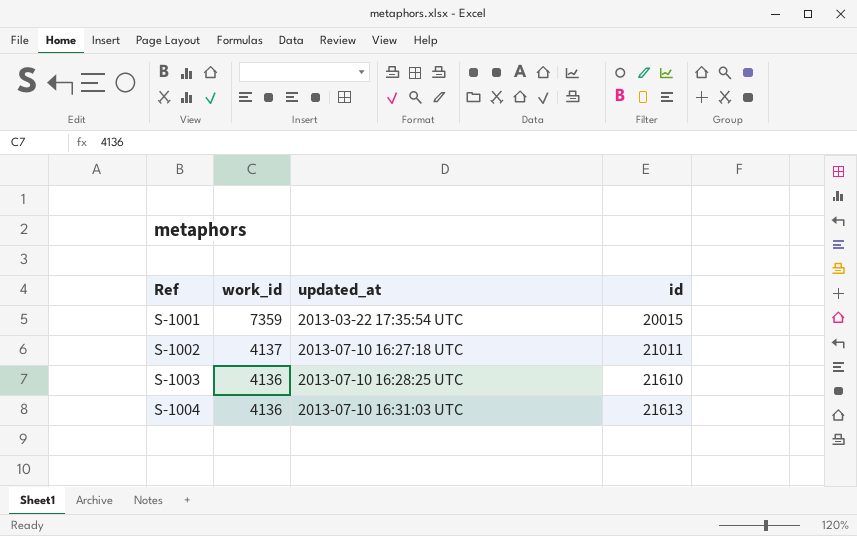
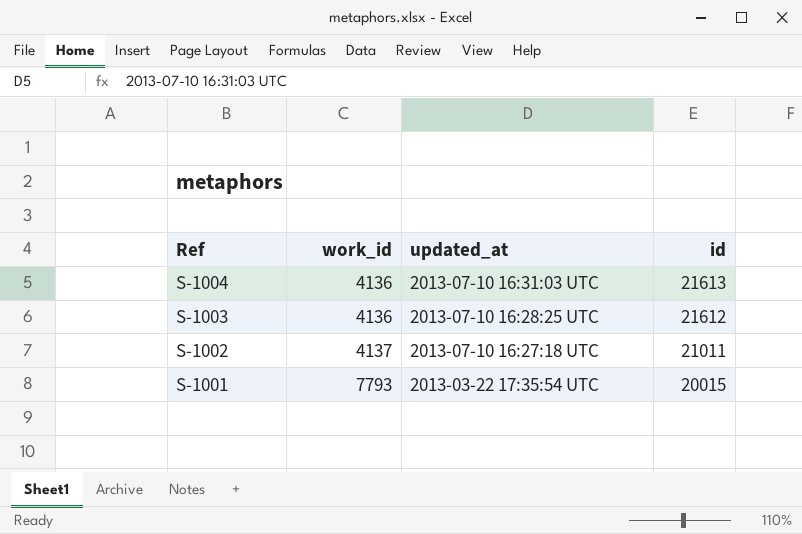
row order: Ref ascending -> Ref descending
S-1003 | id: 21610 -> 21612
S-1001 | work_id: 7359 -> 7793

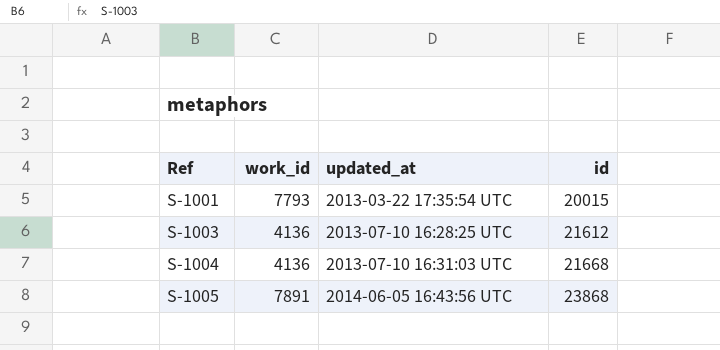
row order: Ref descending -> Ref ascending
row S-1002: 4137 | 2013-07-10 16:27:18 UTC | 21011 -> none
S-1004 | id: 21613 -> 21668
row S-1005: none -> 7891 | 2014-06-05 16:43:56 UTC | 23868

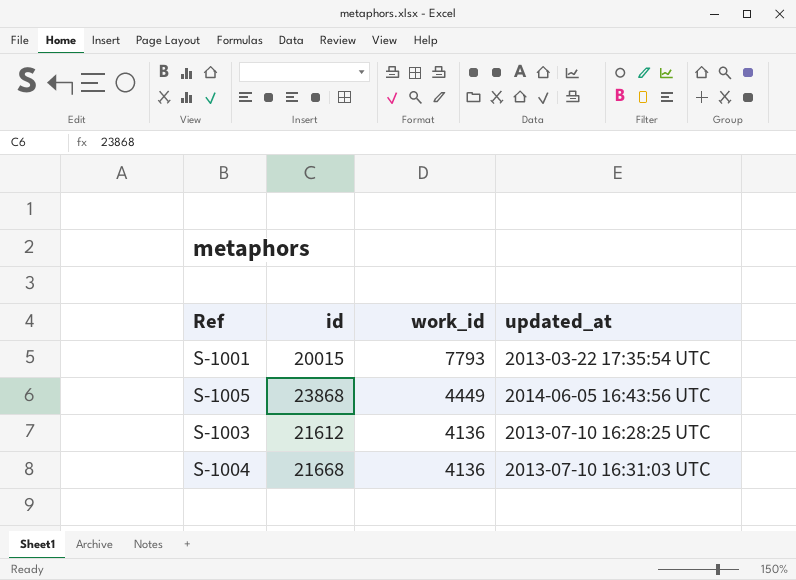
row order: Ref ascending -> work_id descending
column id | position: 4 -> 2
S-1005 | work_id: 7891 -> 4449

